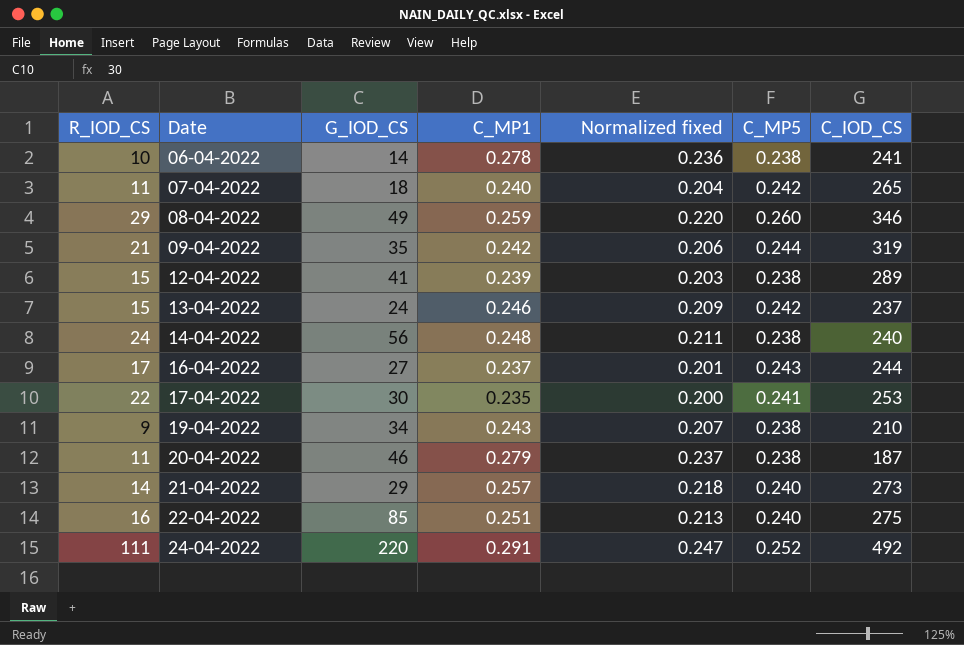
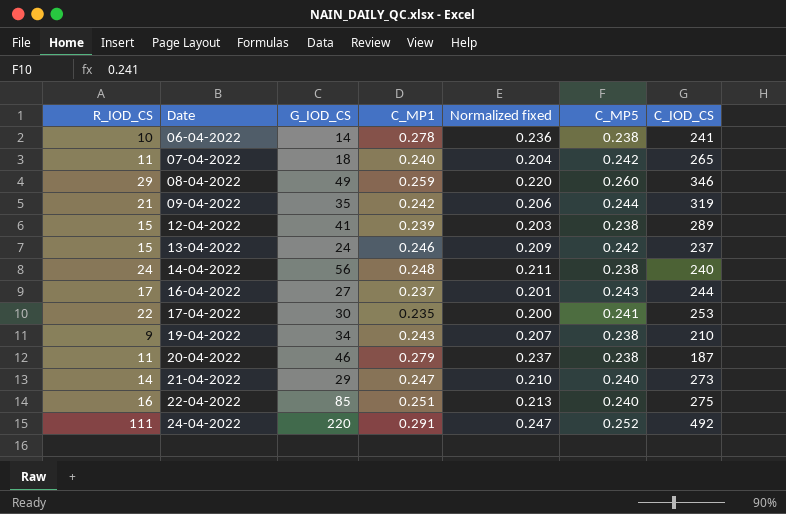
21-04-2022 | C_MP1: 0.257 -> 0.247
21-04-2022 | Normalized fixed: 0.218 -> 0.210

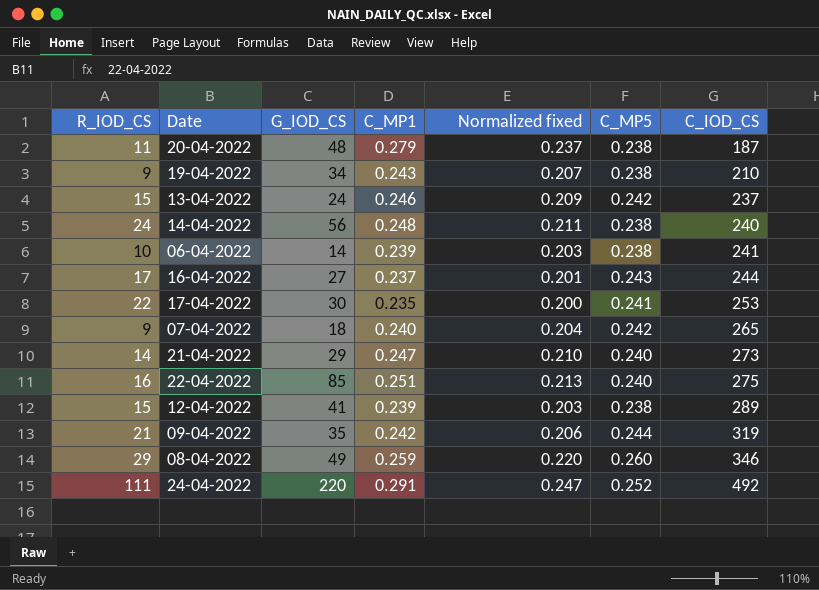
row order: Date ascending -> C_IOD_CS ascending
20-04-2022 | G_IOD_CS: 46 -> 48
06-04-2022 | C_MP1: 0.278 -> 0.239
06-04-2022 | Normalized fixed: 0.236 -> 0.203
07-04-2022 | R_IOD_CS: 11 -> 9

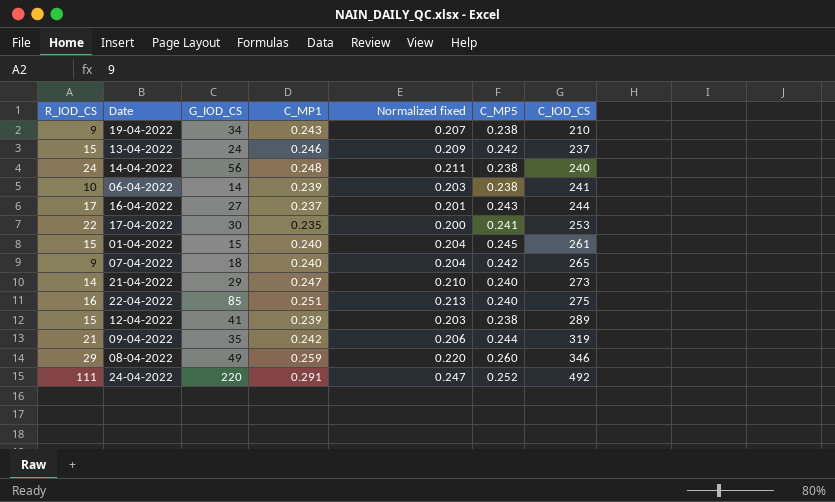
row 20-04-2022: 11 | 48 | 0.279 | 0.237 | 0.238 | 187 -> none
row 01-04-2022: none -> 15 | 15 | 0.240 | 0.204 | 0.245 | 261

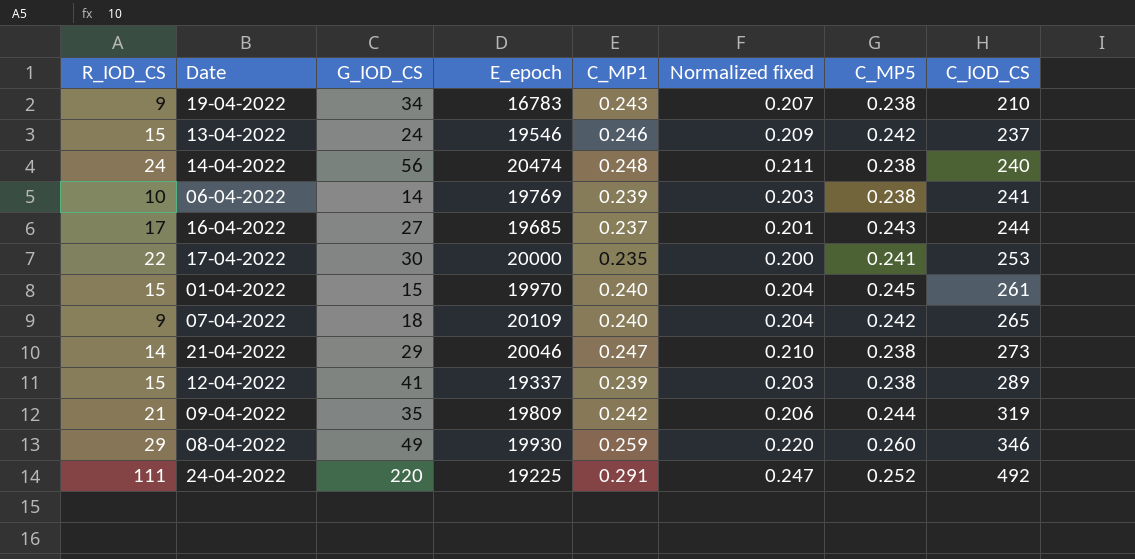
column E_epoch | position: none -> 4
row 22-04-2022: 16 | 85 | 0.251 | 0.213 | 0.240 | 275 -> none
21-04-2022 | C_MP5: 0.240 -> 0.238

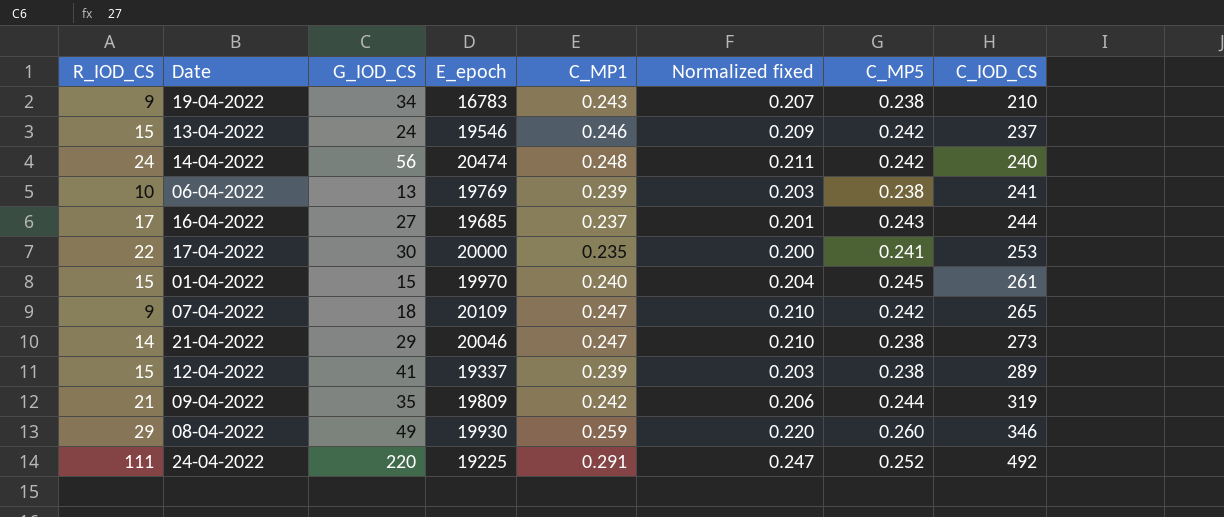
14-04-2022 | C_MP5: 0.238 -> 0.242
06-04-2022 | G_IOD_CS: 14 -> 13
07-04-2022 | C_MP1: 0.240 -> 0.247
07-04-2022 | Normalized fixed: 0.204 -> 0.210

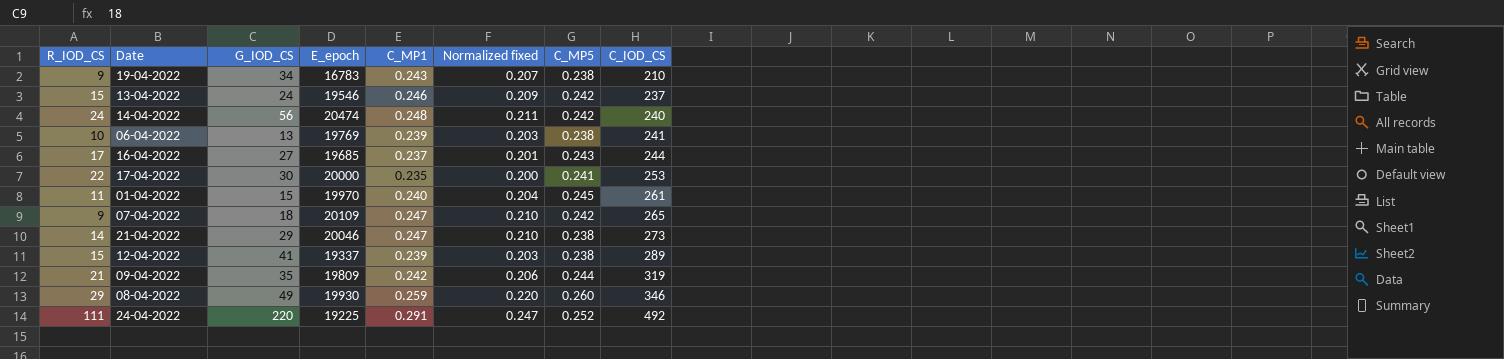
01-04-2022 | R_IOD_CS: 15 -> 11

